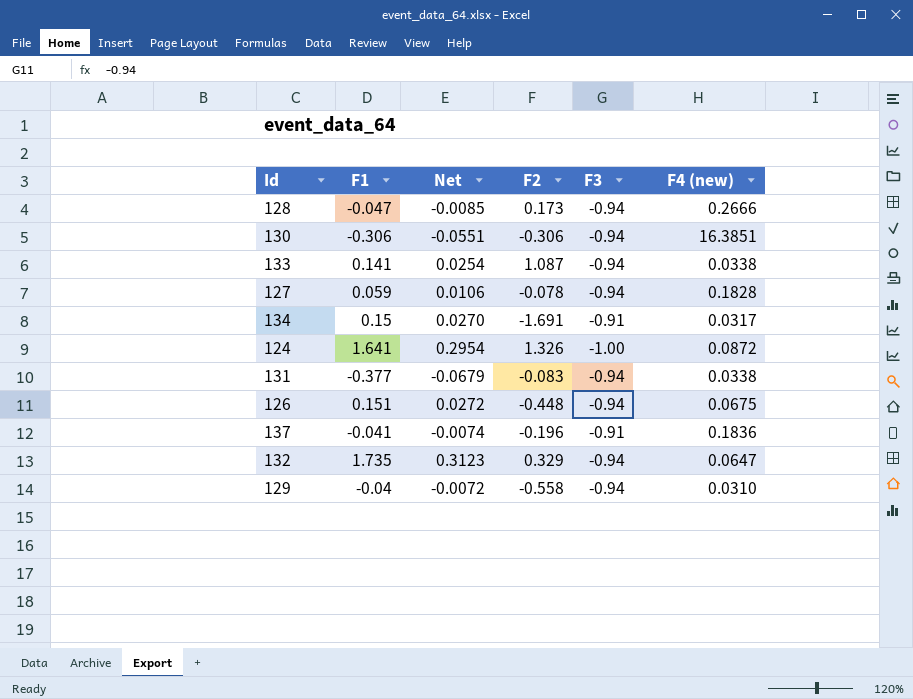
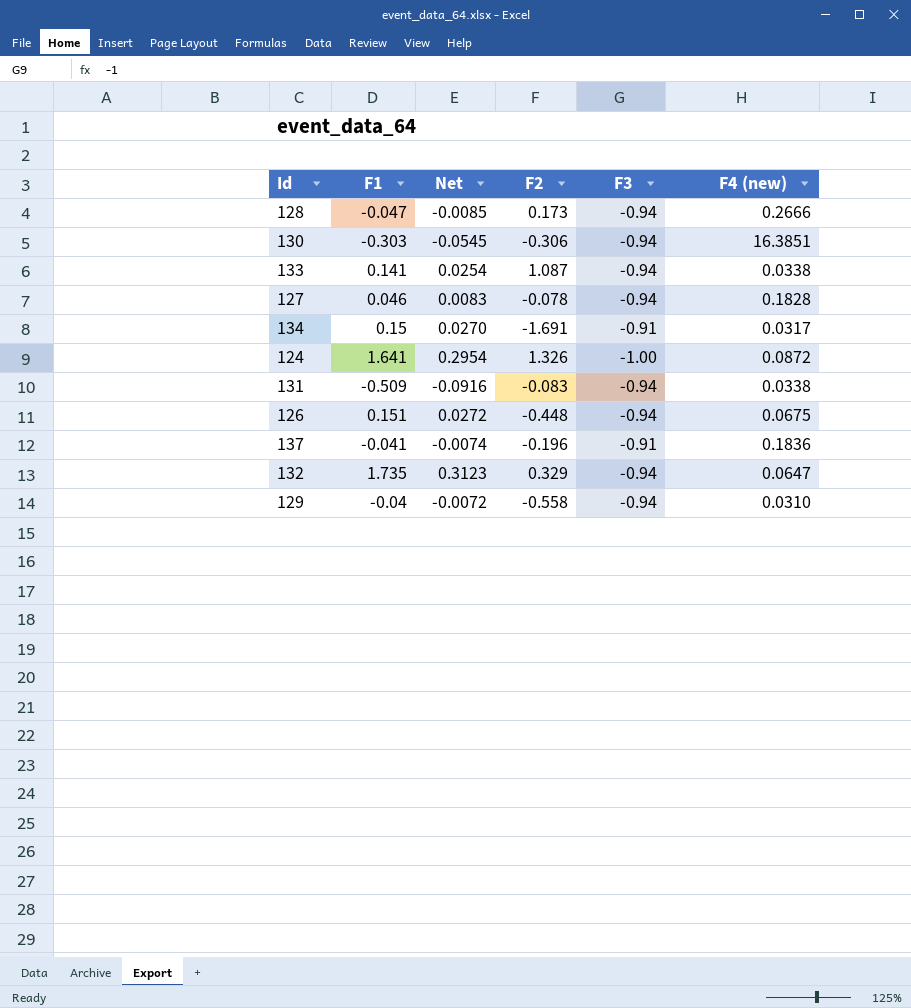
130 | F1: -0.306 -> -0.303
130 | Net: -0.0551 -> -0.0545
127 | F1: 0.059 -> 0.046
127 | Net: 0.0106 -> 0.0083
131 | F1: -0.377 -> -0.509
131 | Net: -0.0679 -> -0.0916

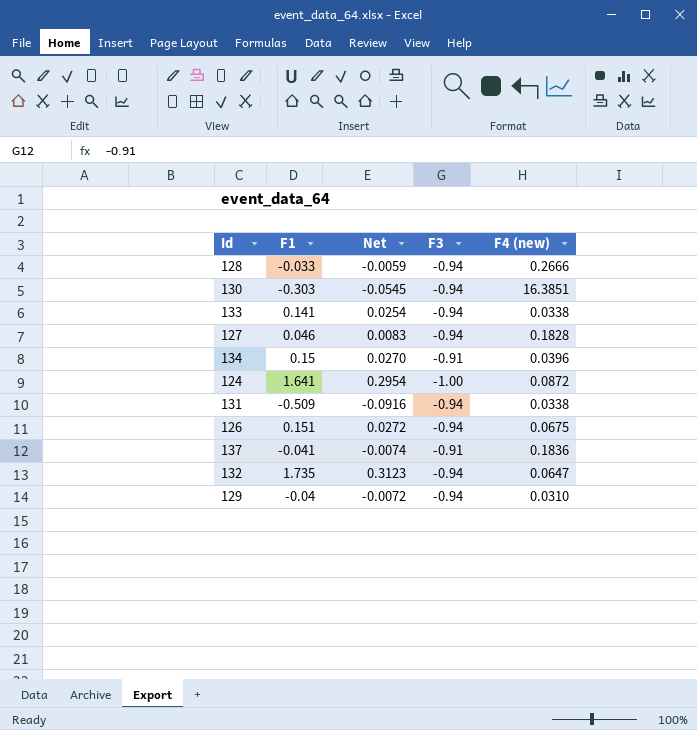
column F2 | position: 4 -> none
128 | F1: -0.047 -> -0.033
128 | Net: -0.0085 -> -0.0059
134 | F4 (new): 0.0317 -> 0.0396

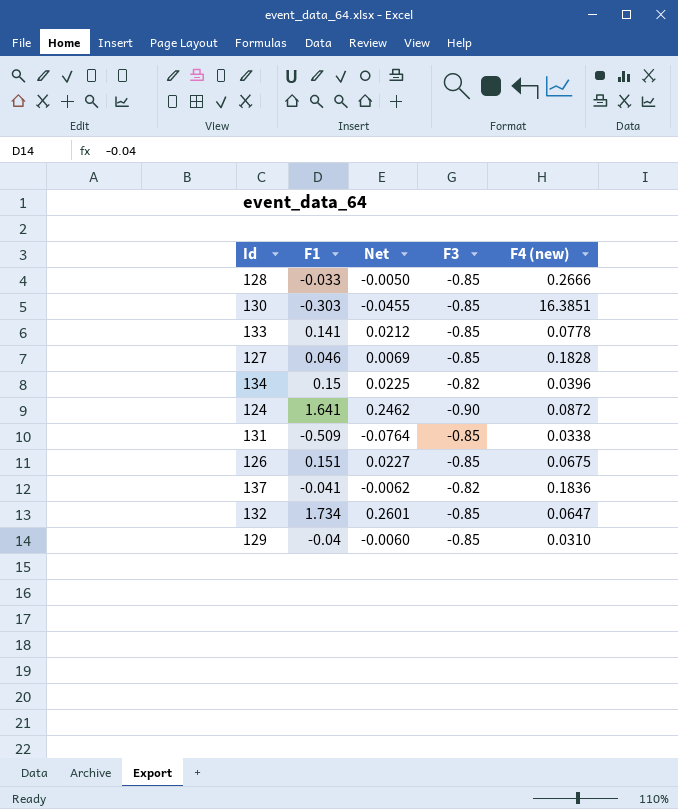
column Net | formula: [F1] * 0.18 -> [F1] * 0.15
128 | F3: -0.94 -> -0.85
130 | F3: -0.94 -> -0.85
133 | F3: -0.94 -> -0.85
133 | F4 (new): 0.0338 -> 0.0778
127 | F3: -0.94 -> -0.85
134 | F3: -0.91 -> -0.82
124 | F3: -1.00 -> -0.90
131 | F3: -0.94 -> -0.85
126 | F3: -0.94 -> -0.85
137 | F3: -0.91 -> -0.82
132 | F1: 1.735 -> 1.734
132 | F3: -0.94 -> -0.85
129 | F3: -0.94 -> -0.85

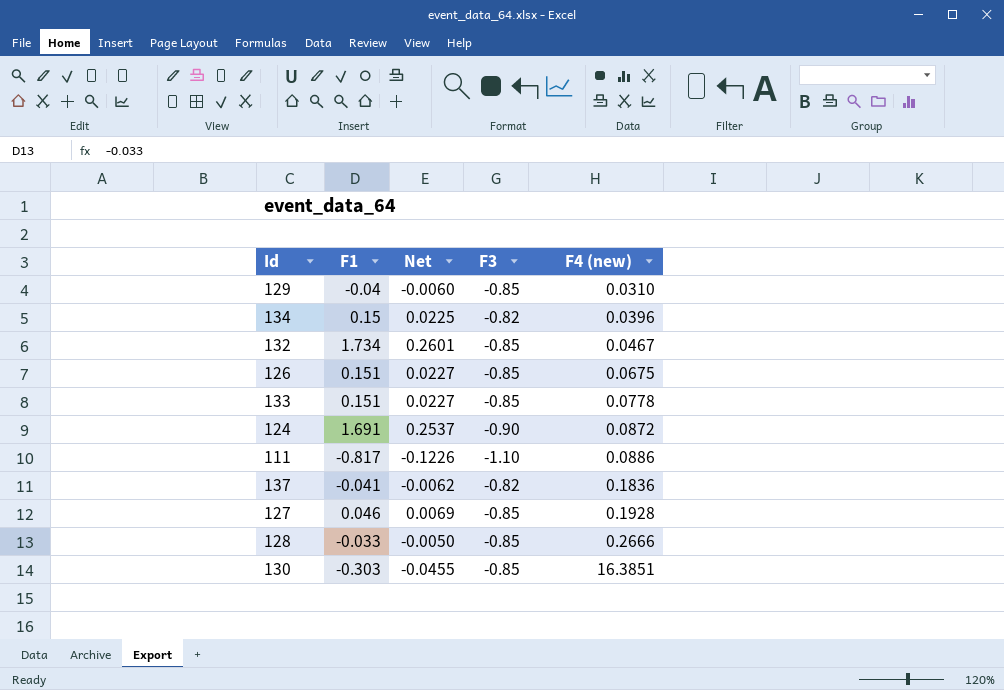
row order: none -> F4 (new) ascending
row 131: -0.509 | -0.0764 | -0.85 | 0.0338 -> none
132 | F4 (new): 0.0647 -> 0.0467
133 | F1: 0.141 -> 0.151
133 | Net: 0.0212 -> 0.0227
124 | F1: 1.641 -> 1.691
124 | Net: 0.2462 -> 0.2537
row 111: none -> -0.817 | -0.1226 | -1.10 | 0.0886
127 | F4 (new): 0.1828 -> 0.1928

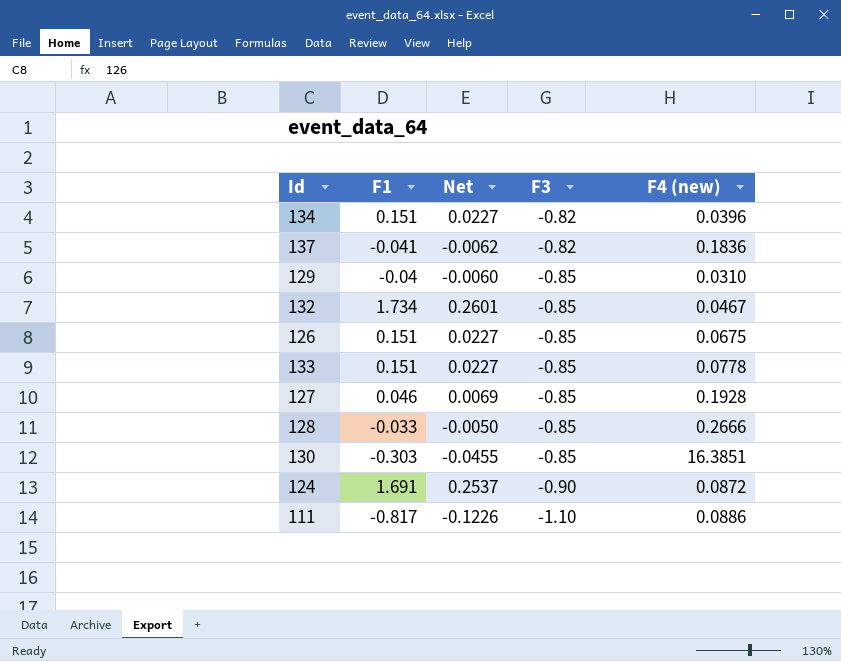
row order: F4 (new) ascending -> F3 descending
134 | F1: 0.15 -> 0.151
134 | Net: 0.0225 -> 0.0227

